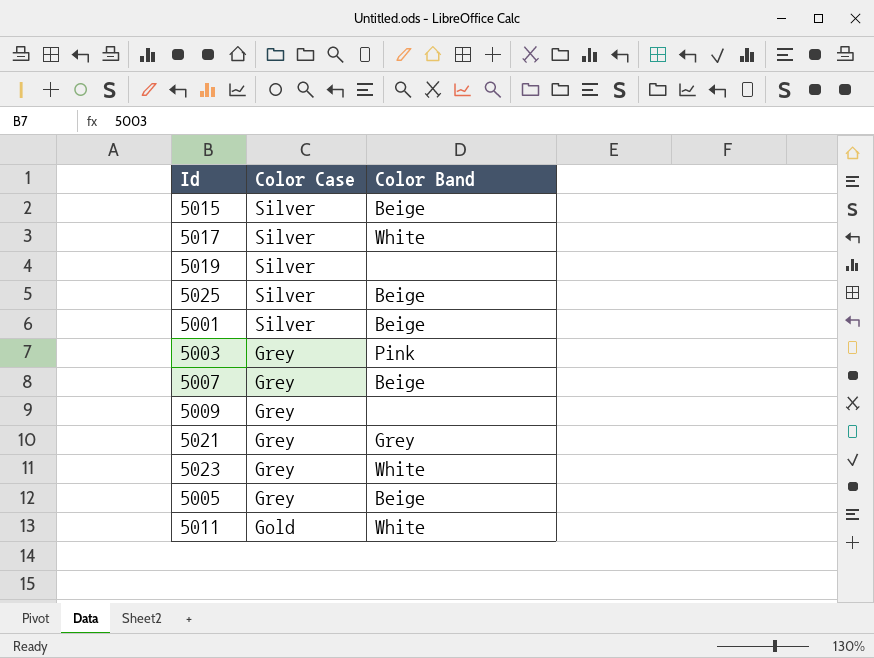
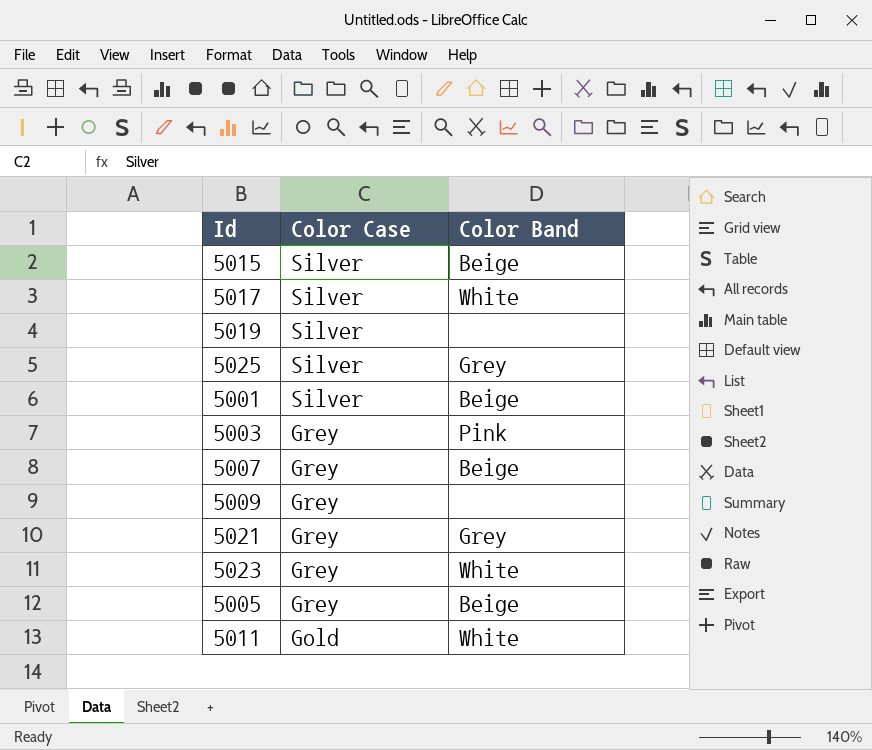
5025 | Color Band: Beige -> Grey

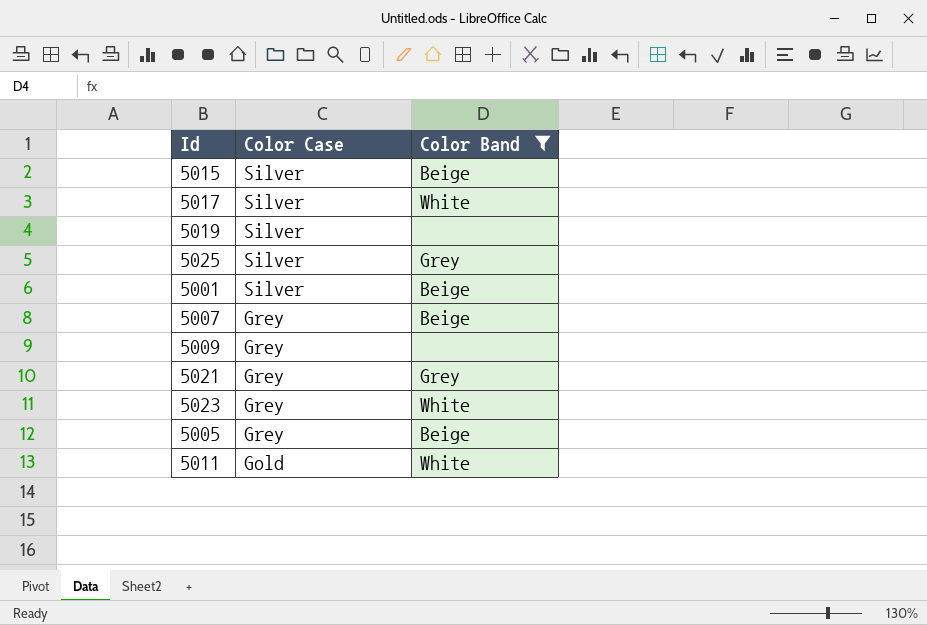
filter: none -> Color Band != Pink

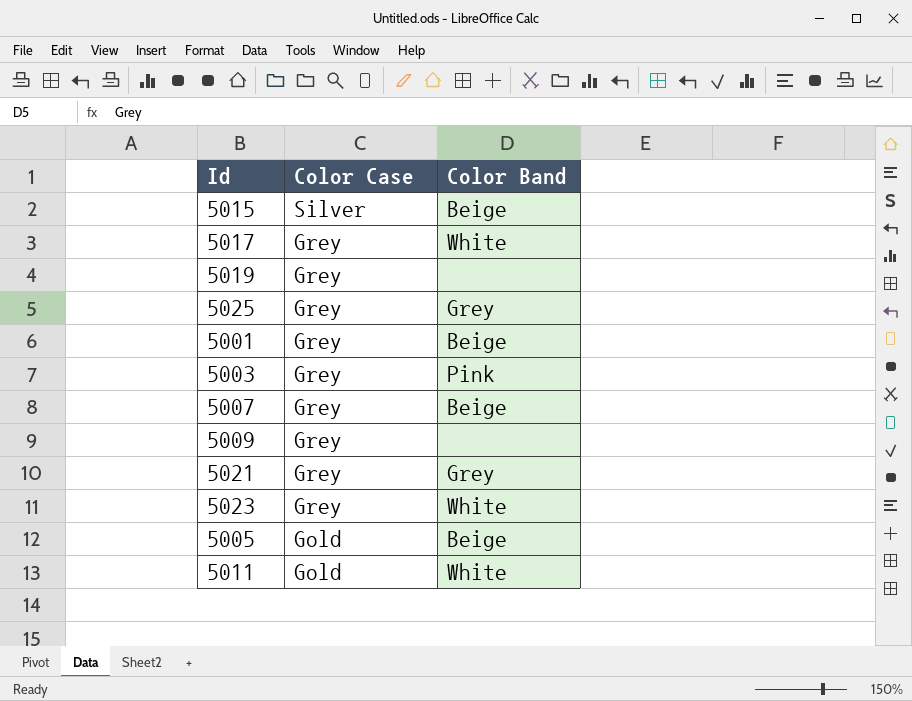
filter: Color Band != Pink -> none
5017 | Color Case: Silver -> Grey
5019 | Color Case: Silver -> Grey
5025 | Color Case: Silver -> Grey
5001 | Color Case: Silver -> Grey
5005 | Color Case: Grey -> Gold

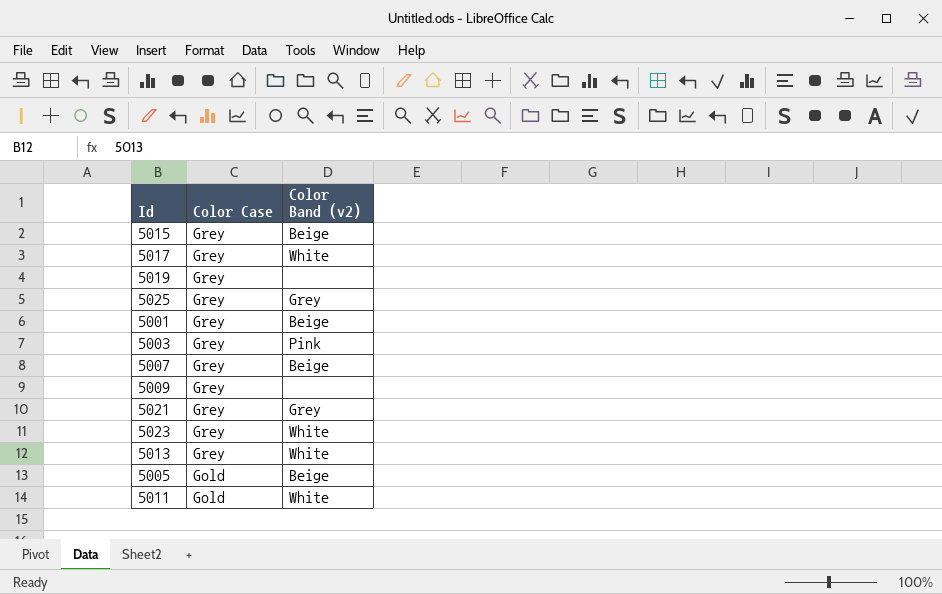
column name: Color Band -> Color Band (v2)
5015 | Color Case: Silver -> Grey
row 5013: none -> Grey | White

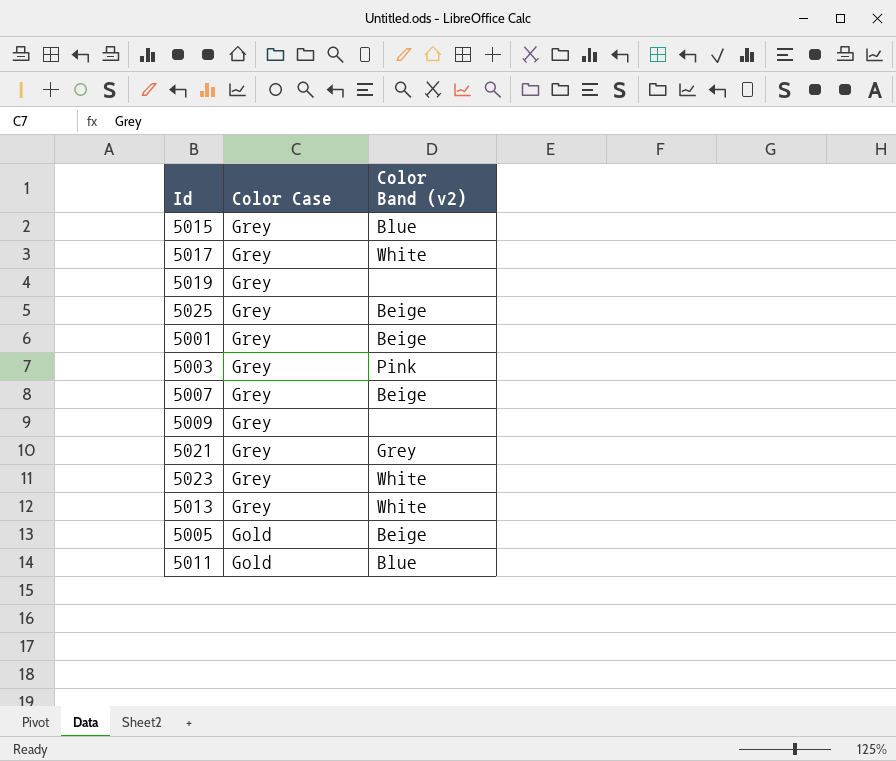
5015 | Color Band (v2): Beige -> Blue
5025 | Color Band (v2): Grey -> Beige
5011 | Color Band (v2): White -> Blue

